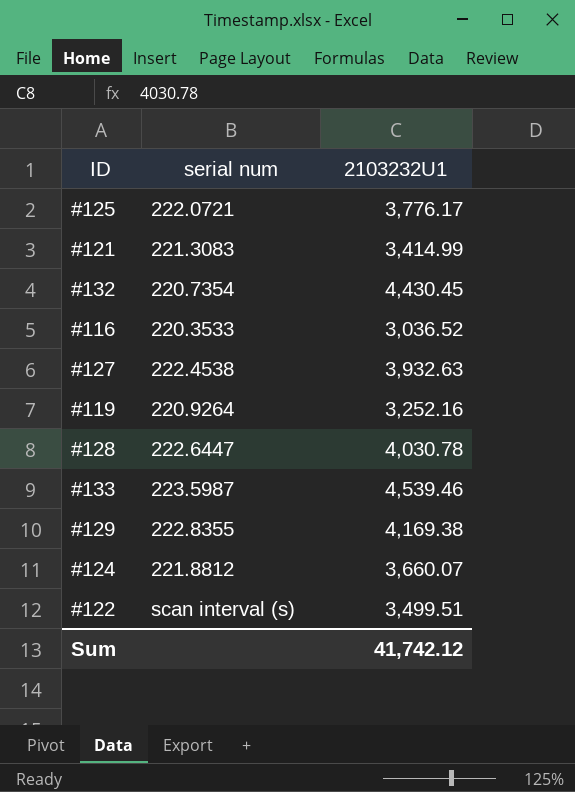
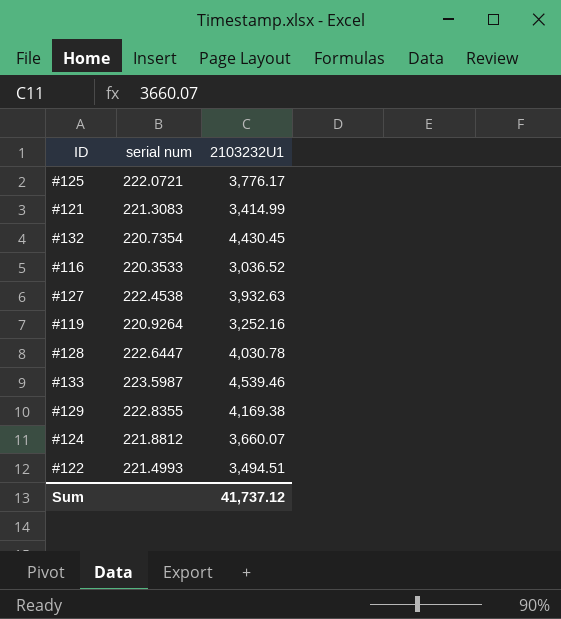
#122 | serial num: scan interval (s) -> 221.4993
#122 | 2103232U1: 3,499.51 -> 3,494.51
Sum | 2103232U1: 41,742.12 -> 41,737.12

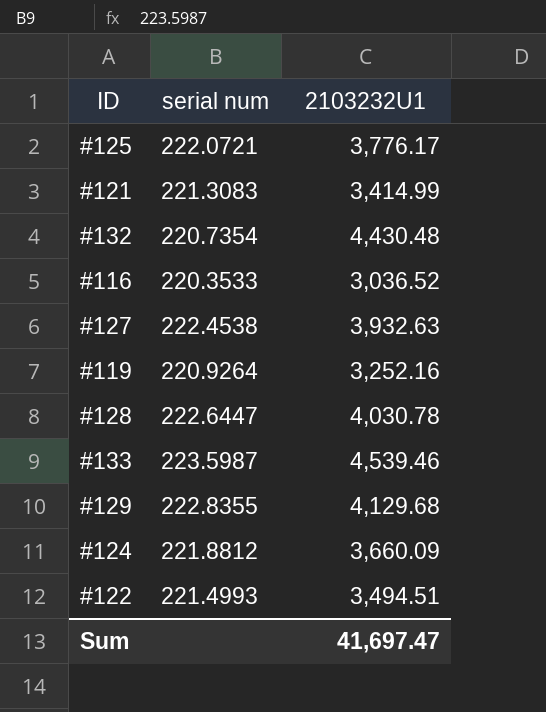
#132 | 2103232U1: 4,430.45 -> 4,430.48
#129 | 2103232U1: 4,169.38 -> 4,129.68
#124 | 2103232U1: 3,660.07 -> 3,660.09
Sum | 2103232U1: 41,737.12 -> 41,697.47

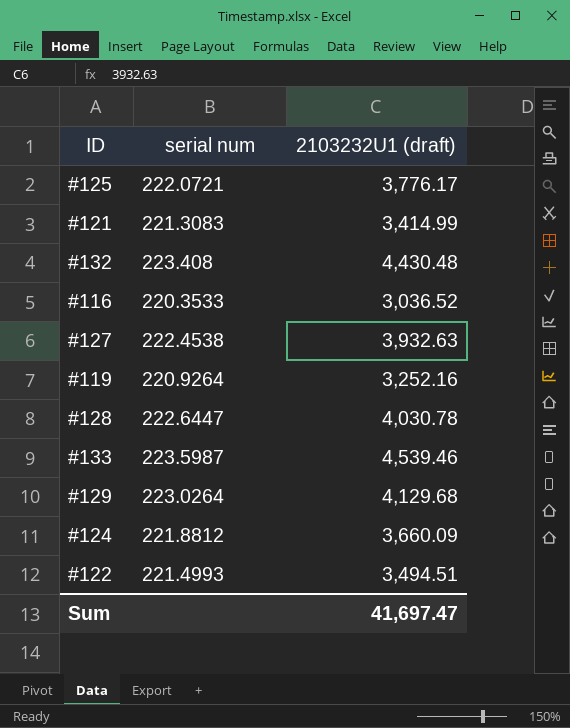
column name: 2103232U1 -> 2103232U1 (draft)
#132 | serial num: 220.7354 -> 223.408
#129 | serial num: 222.8355 -> 223.0264

